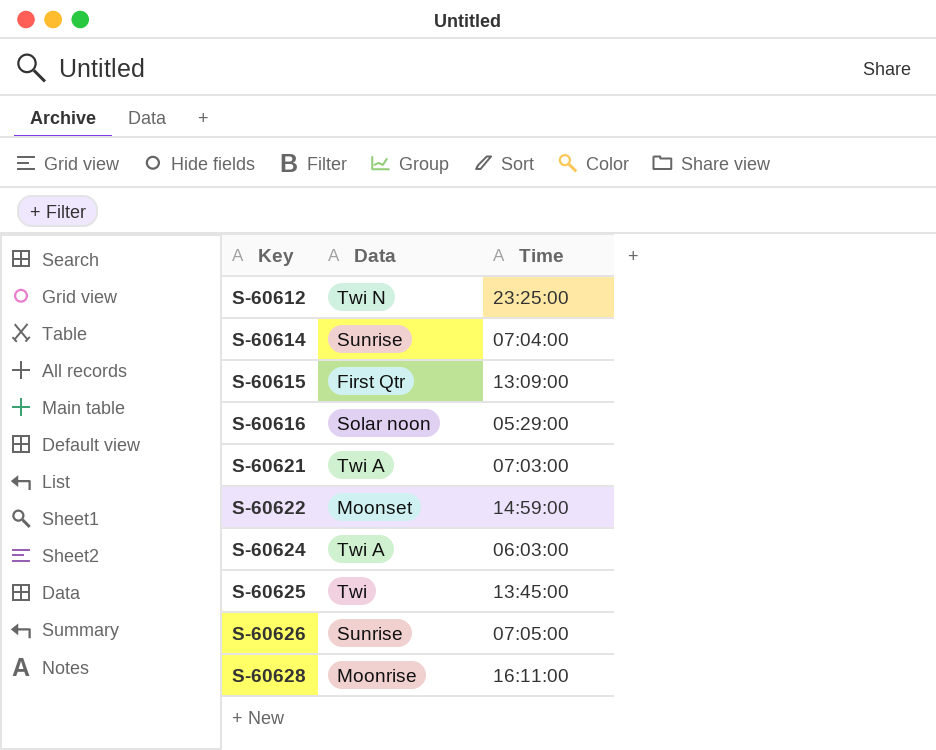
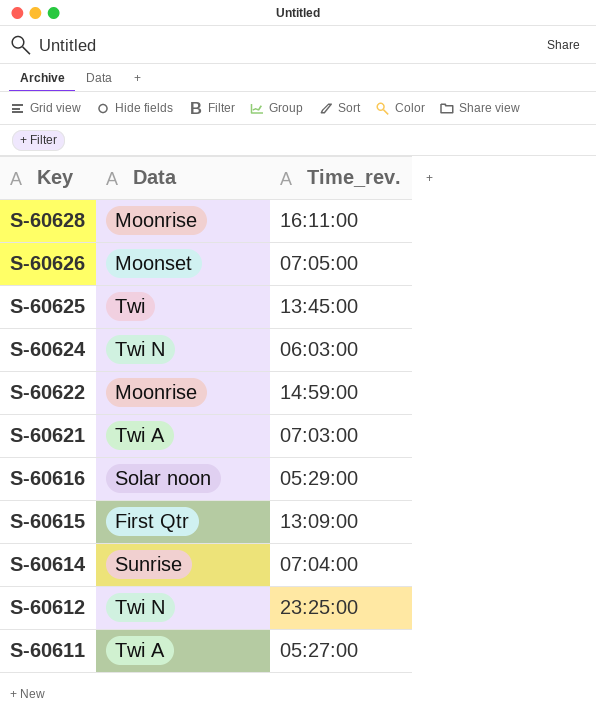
row order: Key ascending -> Key descending
column name: Time -> Time_rev.
S-60626 | Data: Sunrise -> Moonset
S-60624 | Data: Twi A -> Twi N
S-60622 | Data: Moonset -> Moonrise
row S-60611: none -> Twi A | 05:27:00

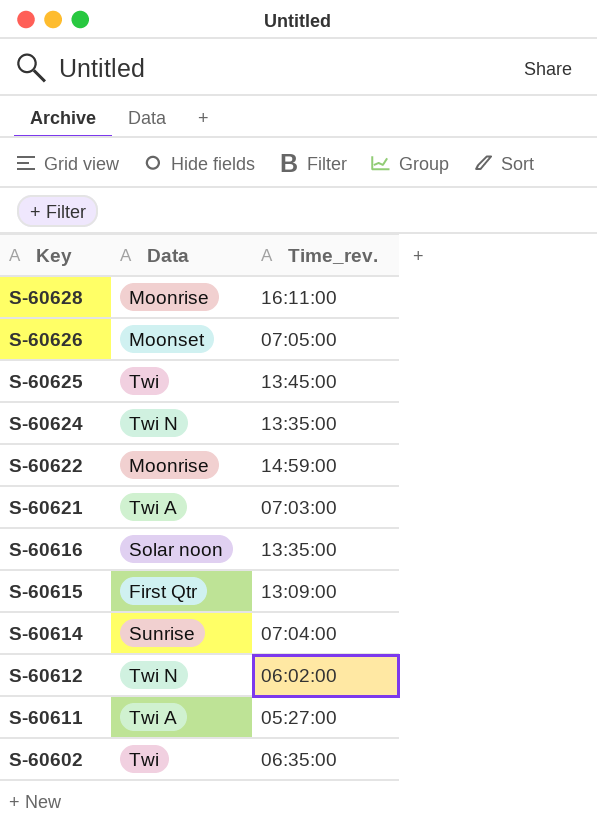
S-60624 | Time_rev.: 06:03:00 -> 13:35:00
S-60616 | Time_rev.: 05:29:00 -> 13:35:00
S-60612 | Time_rev.: 23:25:00 -> 06:02:00
row S-60602: none -> Twi | 06:35:00

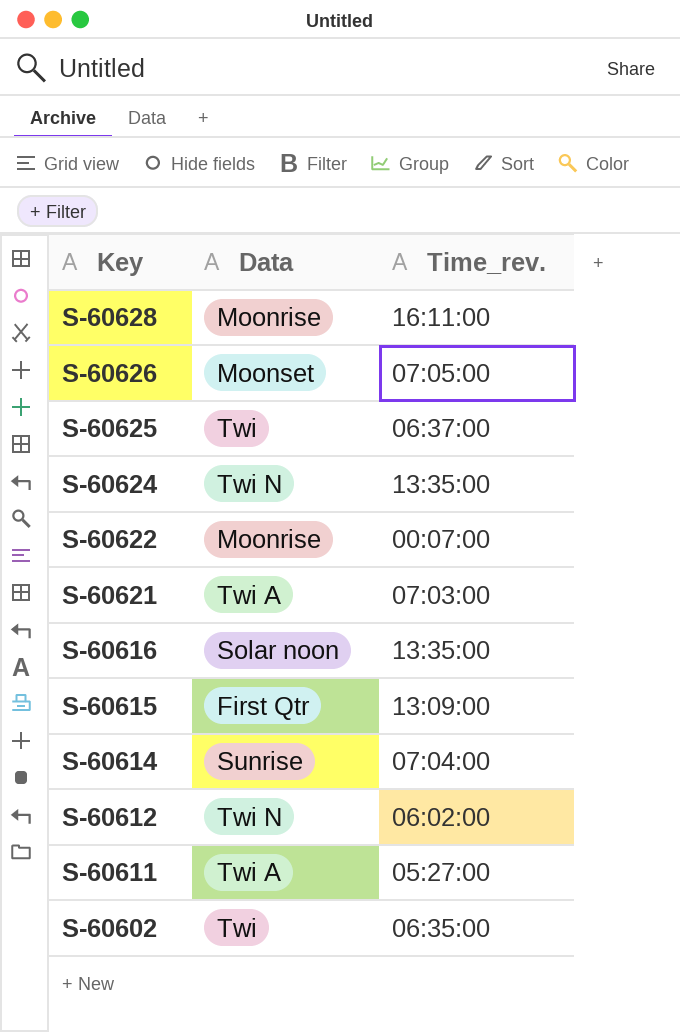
S-60625 | Time_rev.: 13:45:00 -> 06:37:00
S-60622 | Time_rev.: 14:59:00 -> 00:07:00

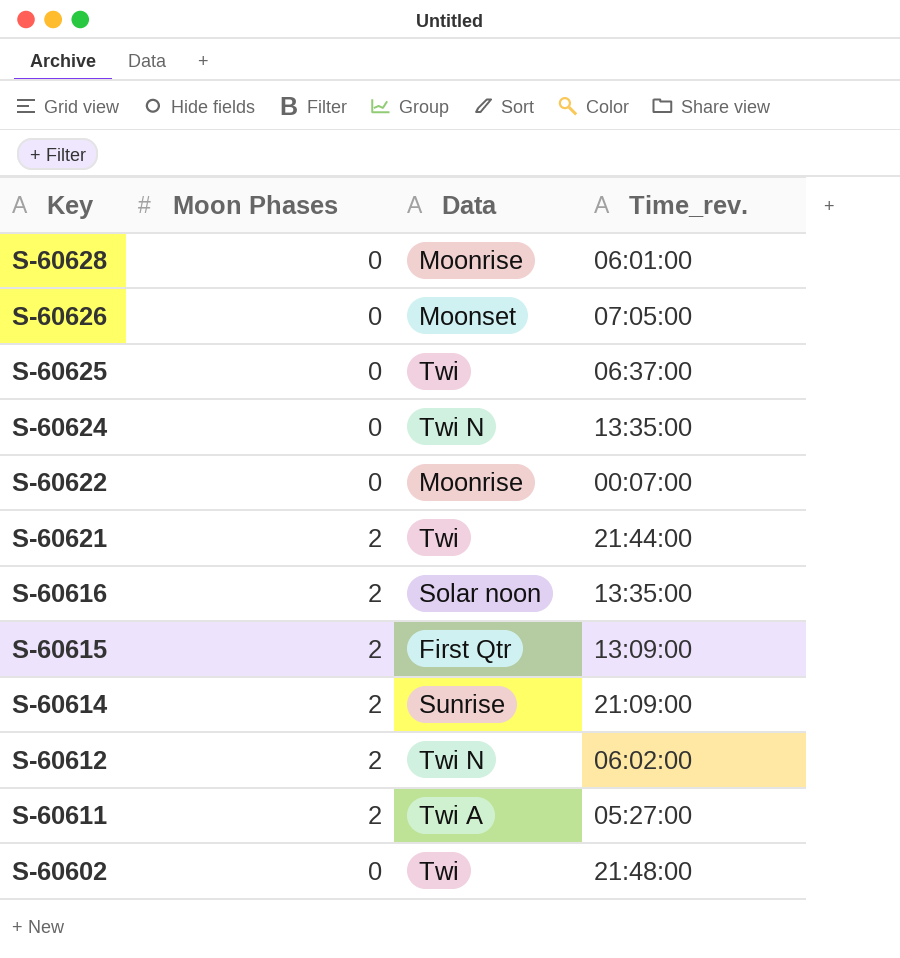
column Moon Phases | position: none -> 2
S-60628 | Time_rev.: 16:11:00 -> 06:01:00
S-60621 | Data: Twi A -> Twi
S-60621 | Time_rev.: 07:03:00 -> 21:44:00
S-60614 | Time_rev.: 07:04:00 -> 21:09:00
S-60602 | Time_rev.: 06:35:00 -> 21:48:00

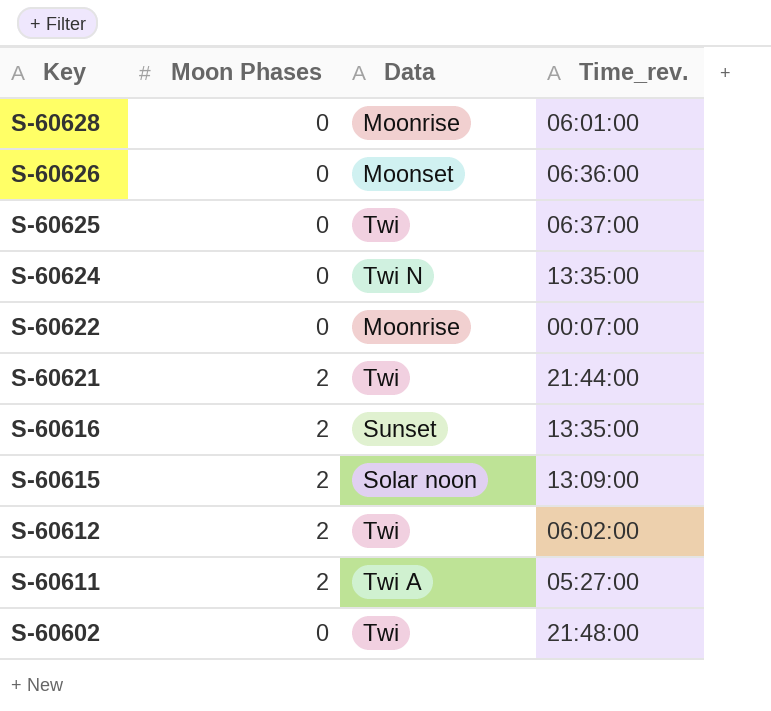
row S-60614: 2 | Sunrise | 21:09:00 -> none
S-60626 | Time_rev.: 07:05:00 -> 06:36:00
S-60616 | Data: Solar noon -> Sunset
S-60615 | Data: First Qtr -> Solar noon
S-60612 | Data: Twi N -> Twi

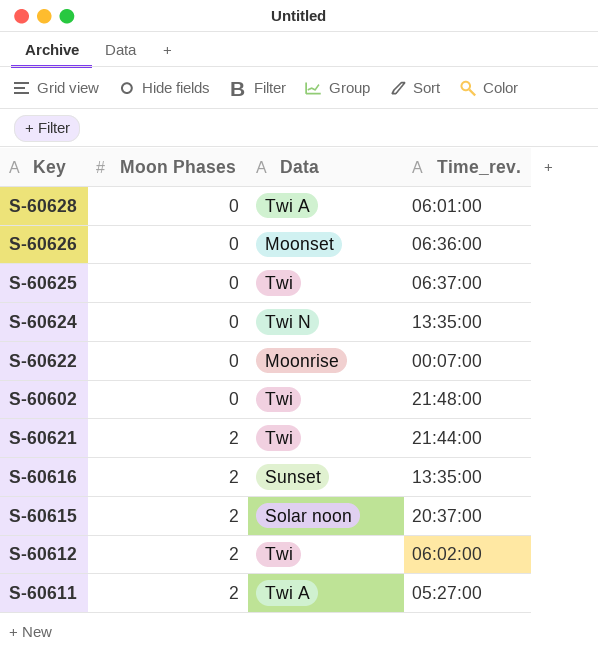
row order: Key descending -> Moon Phases ascending
S-60628 | Data: Moonrise -> Twi A
S-60615 | Time_rev.: 13:09:00 -> 20:37:00

